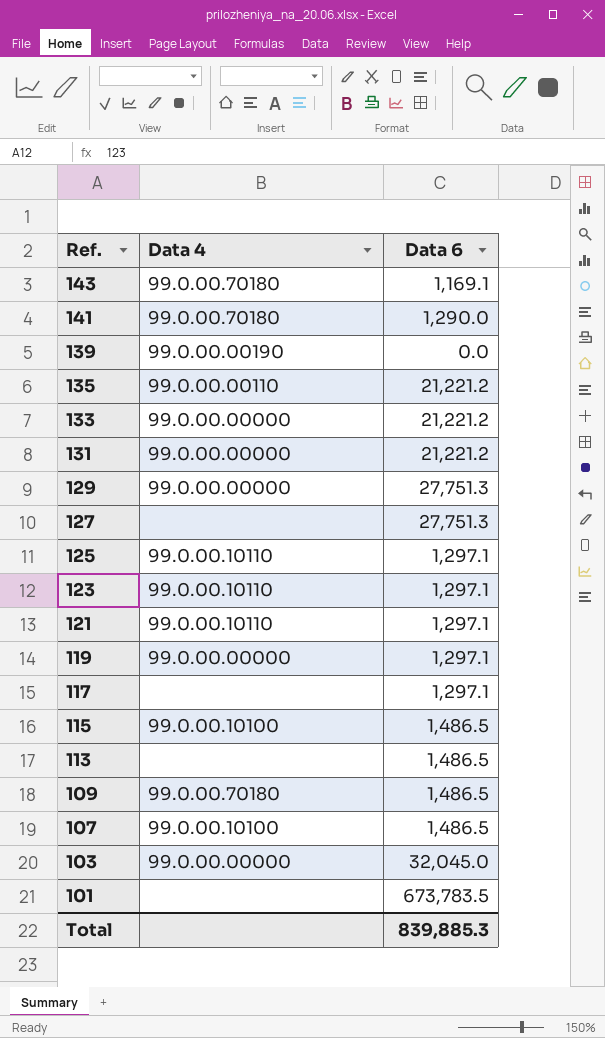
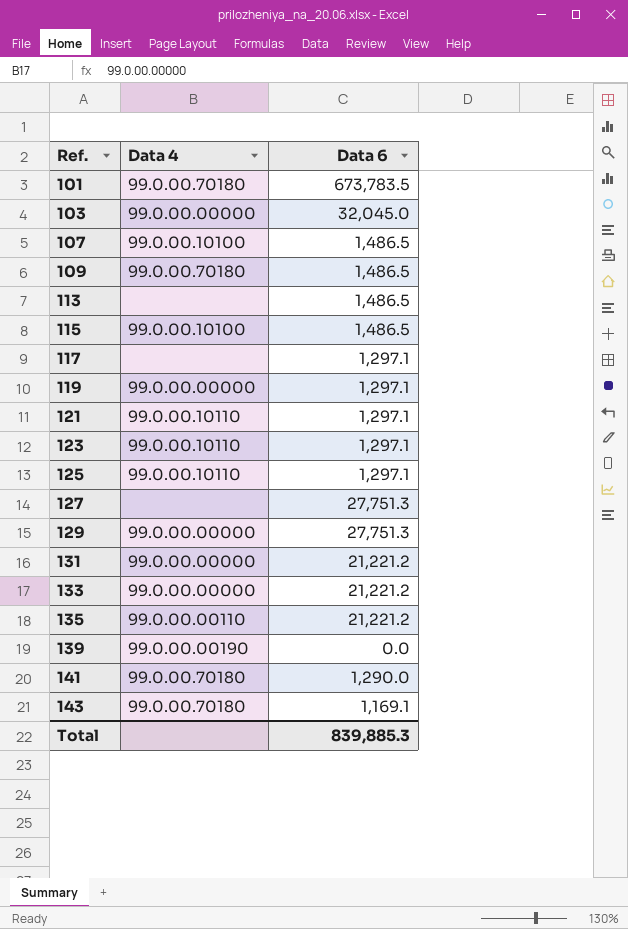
row order: Ref. descending -> Ref. ascending
101 | Data 4: none -> 99.0.00.70180

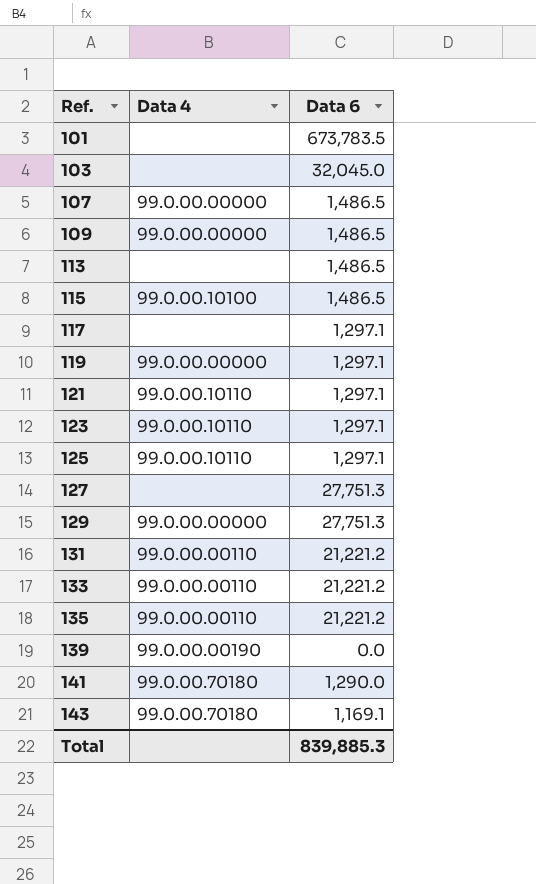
101 | Data 4: 99.0.00.70180 -> none
103 | Data 4: 99.0.00.00000 -> none
107 | Data 4: 99.0.00.10100 -> 99.0.00.00000
109 | Data 4: 99.0.00.70180 -> 99.0.00.00000
131 | Data 4: 99.0.00.00000 -> 99.0.00.00110
133 | Data 4: 99.0.00.00000 -> 99.0.00.00110

